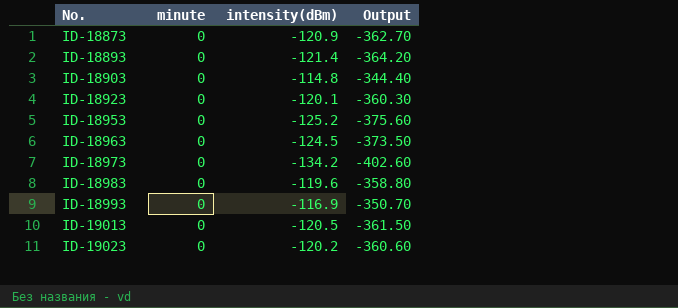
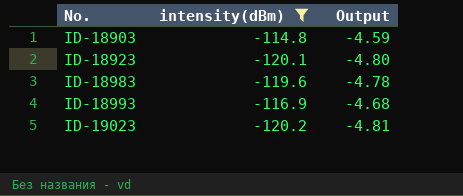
filter: none -> intensity(dBm) >= -120.2
column minute | position: 2 -> none
column Output | formula: [intensity(dBm)] * 3 -> [intensity(dBm)] * 0.04

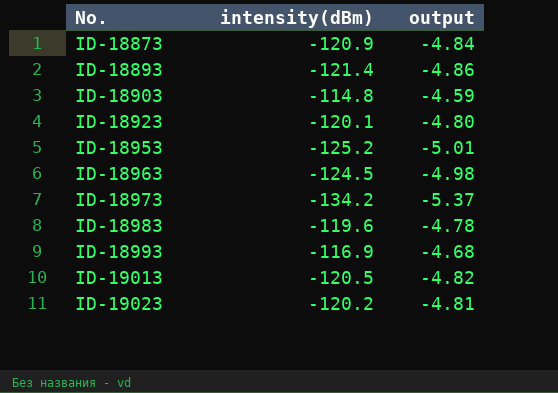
filter: intensity(dBm) >= -120.2 -> none
column name: Output -> output

